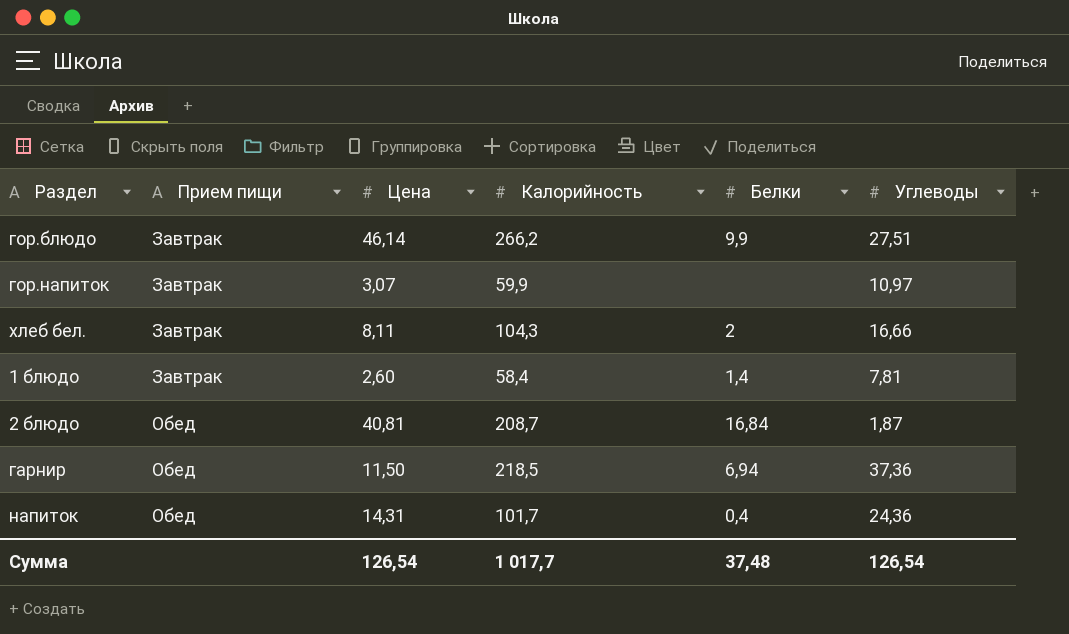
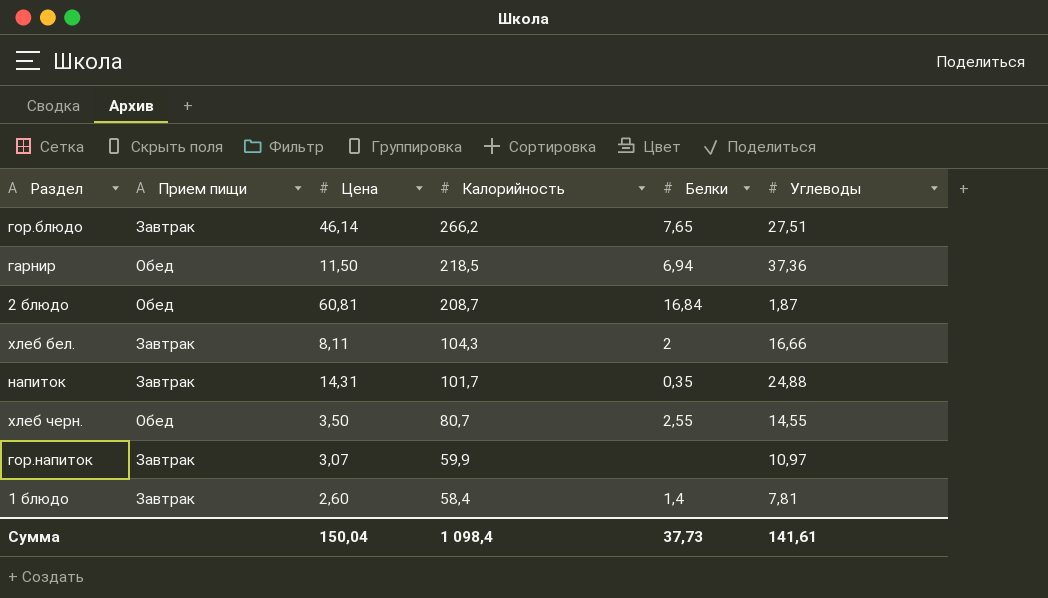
row order: Прием пищи ascending -> Калорийность descending
гор.блюдо | Белки: 9,9 -> 7,65
2 блюдо | Цена: 40,81 -> 60,81
напиток | Прием пищи: Обед -> Завтрак
напиток | Белки: 0,4 -> 0,35
напиток | Углеводы: 24,36 -> 24,88
row хлеб черн.: none -> Обед | 3,50 | 80,7 | 2,55 | 14,55
Сумма | Цена: 126,54 -> 150,04
Сумма | Калорийность: 1 017,7 -> 1 098,4
Сумма | Белки: 37,48 -> 37,73
Сумма | Углеводы: 126,54 -> 141,61

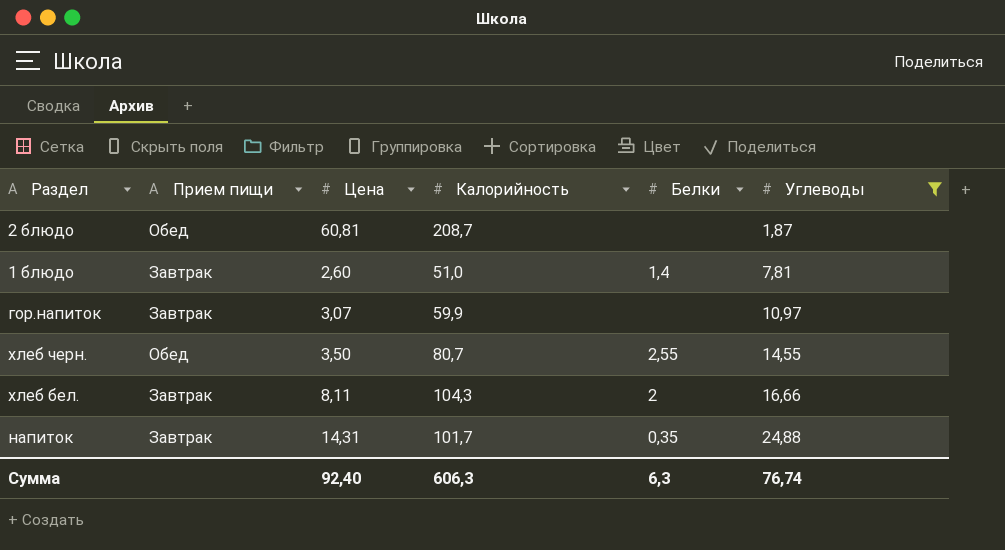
filter: none -> Углеводы <= 24,88
row order: Калорийность descending -> Углеводы ascending
2 блюдо | Белки: 16,84 -> none
1 блюдо | Калорийность: 58,4 -> 51,0
Сумма | Цена: 150,04 -> 92,40
Сумма | Калорийность: 1 098,4 -> 606,3
Сумма | Белки: 37,73 -> 6,3
Сумма | Углеводы: 141,61 -> 76,74

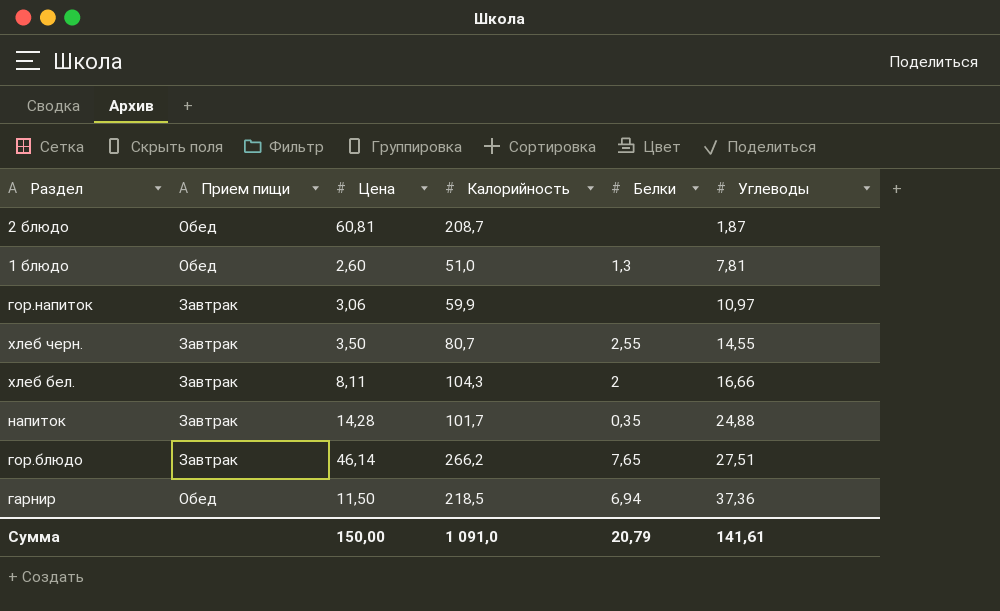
filter: Углеводы <= 24,88 -> none
1 блюдо | Прием пищи: Завтрак -> Обед
1 блюдо | Белки: 1,4 -> 1,3
гор.напиток | Цена: 3,07 -> 3,06
хлеб черн. | Прием пищи: Обед -> Завтрак
напиток | Цена: 14,31 -> 14,28
Сумма | Цена: 92,40 -> 150,00
Сумма | Калорийность: 606,3 -> 1 091,0
Сумма | Белки: 6,3 -> 20,79
Сумма | Углеводы: 76,74 -> 141,61

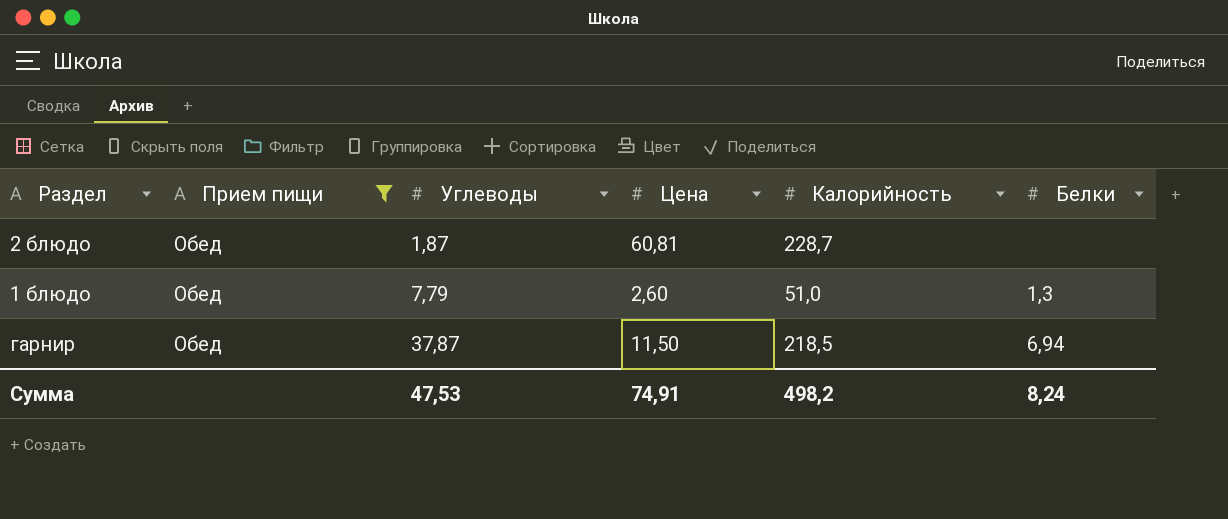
filter: none -> Прием пищи = Обед
column Углеводы | position: 6 -> 3
2 блюдо | Калорийность: 208,7 -> 228,7
1 блюдо | Углеводы: 7,81 -> 7,79
гарнир | Углеводы: 37,36 -> 37,87
Сумма | Углеводы: 141,61 -> 47,53
Сумма | Цена: 150,00 -> 74,91
Сумма | Калорийность: 1 091,0 -> 498,2
Сумма | Белки: 20,79 -> 8,24

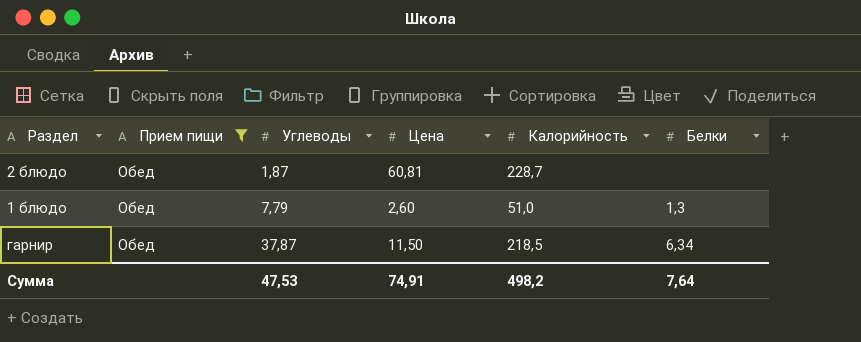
гарнир | Белки: 6,94 -> 6,34
Сумма | Белки: 8,24 -> 7,64

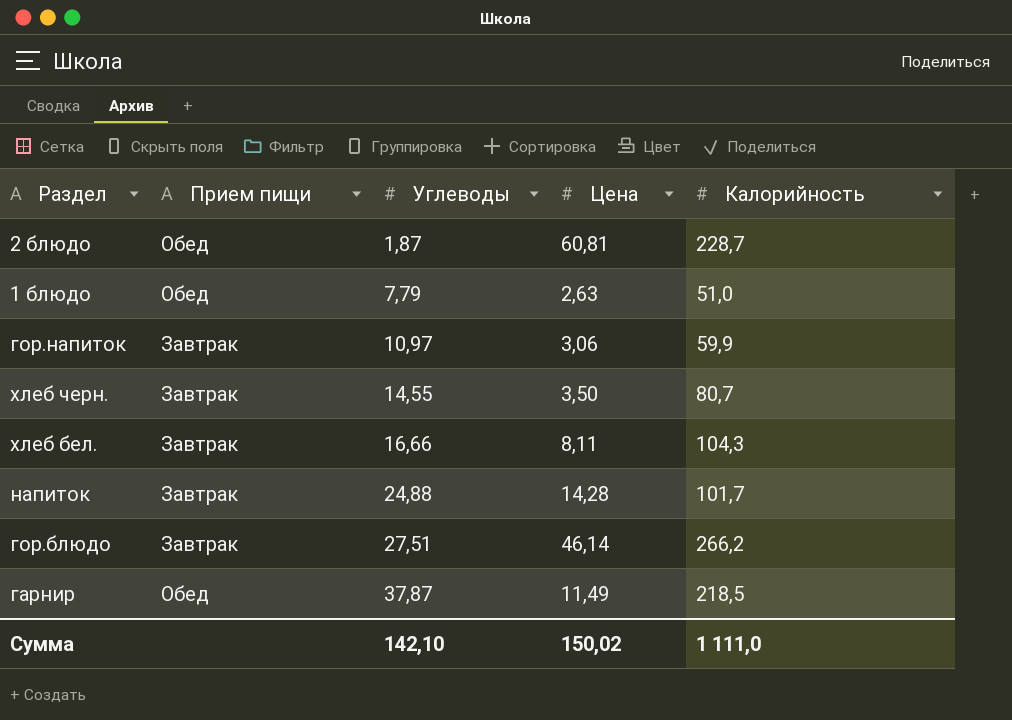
filter: Прием пищи = Обед -> none
column Белки | position: 6 -> none
1 блюдо | Цена: 2,60 -> 2,63
гарнир | Цена: 11,50 -> 11,49
Сумма | Углеводы: 47,53 -> 142,10
Сумма | Цена: 74,91 -> 150,02
Сумма | Калорийность: 498,2 -> 1 111,0

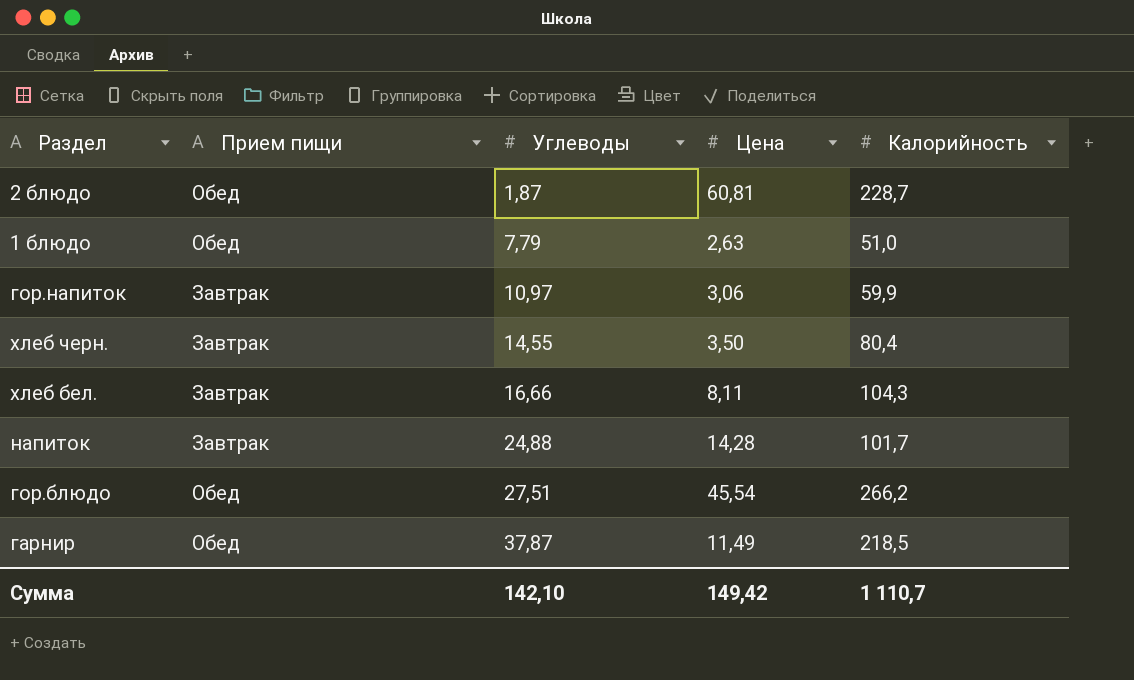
хлеб черн. | Калорийность: 80,7 -> 80,4
гор.блюдо | Прием пищи: Завтрак -> Обед
гор.блюдо | Цена: 46,14 -> 45,54
Сумма | Цена: 150,02 -> 149,42
Сумма | Калорийность: 1 111,0 -> 1 110,7

